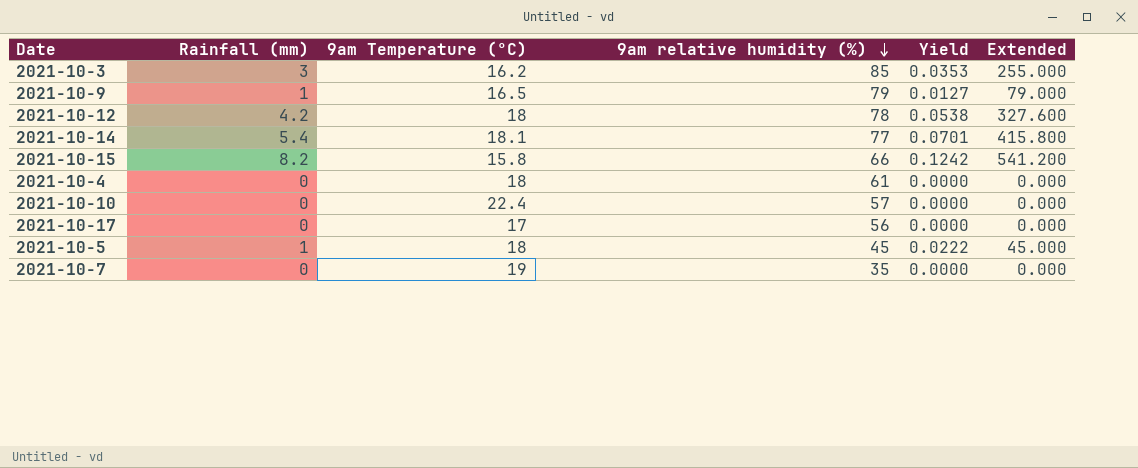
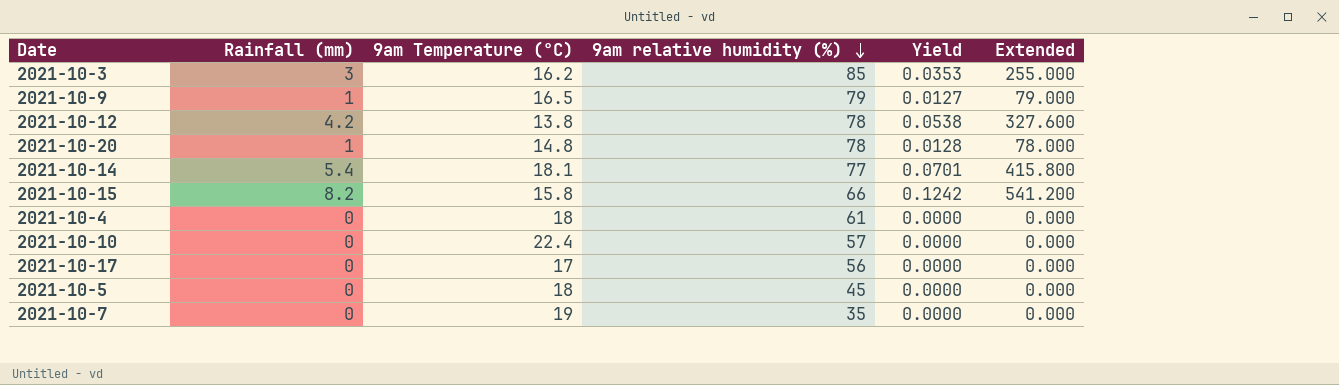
2021-10-12 | 9am Temperature (°C): 18 -> 13.8
row 2021-10-20: none -> 1 | 14.8 | 78 | 0.0128 | 78.000
2021-10-5 | Rainfall (mm): 1 -> 0
2021-10-5 | Yield: 0.0222 -> 0.0000
2021-10-5 | Extended: 45.000 -> 0.000

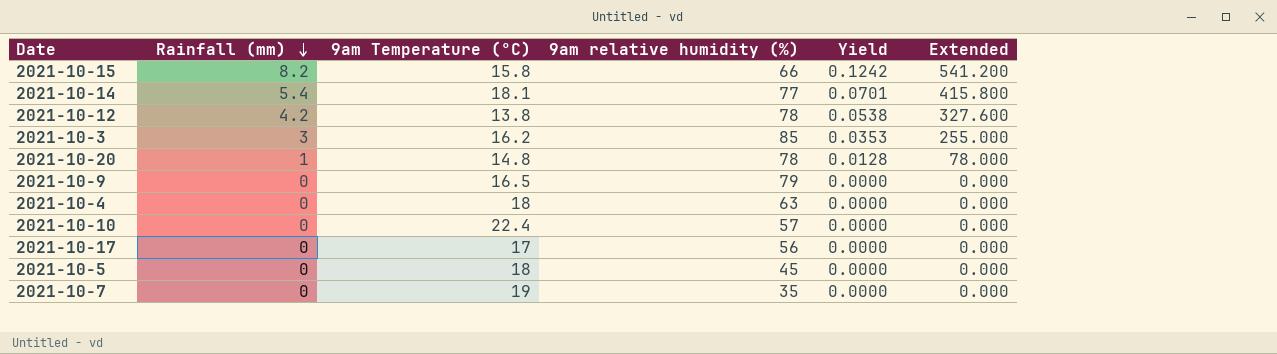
row order: 9am relative humidity (%) descending -> Rainfall (mm) descending
2021-10-9 | Rainfall (mm): 1 -> 0
2021-10-9 | Yield: 0.0127 -> 0.0000
2021-10-9 | Extended: 79.000 -> 0.000
2021-10-4 | 9am relative humidity (%): 61 -> 63

